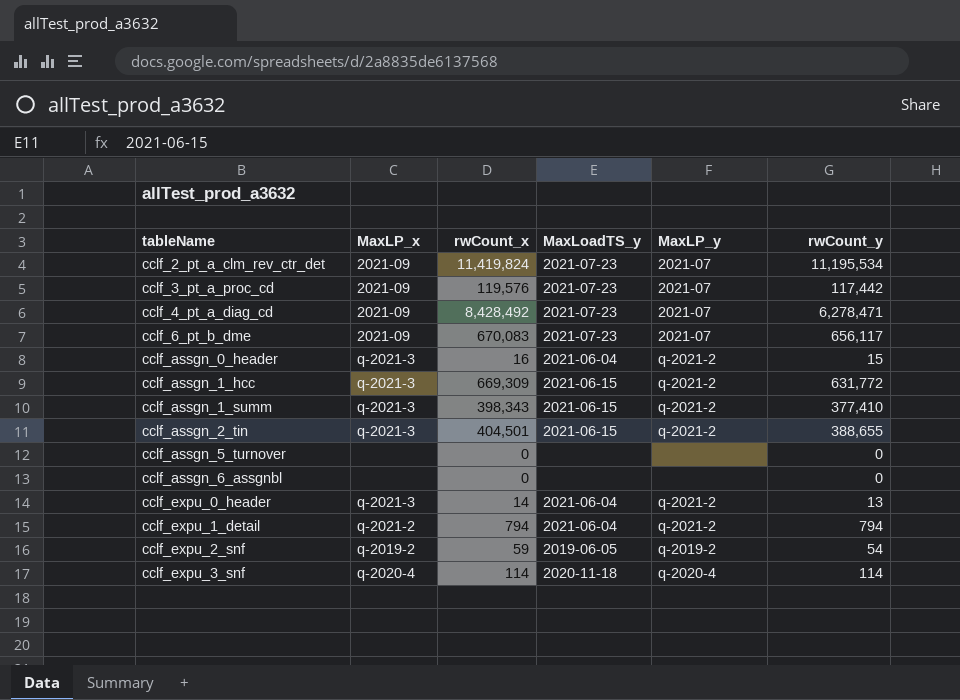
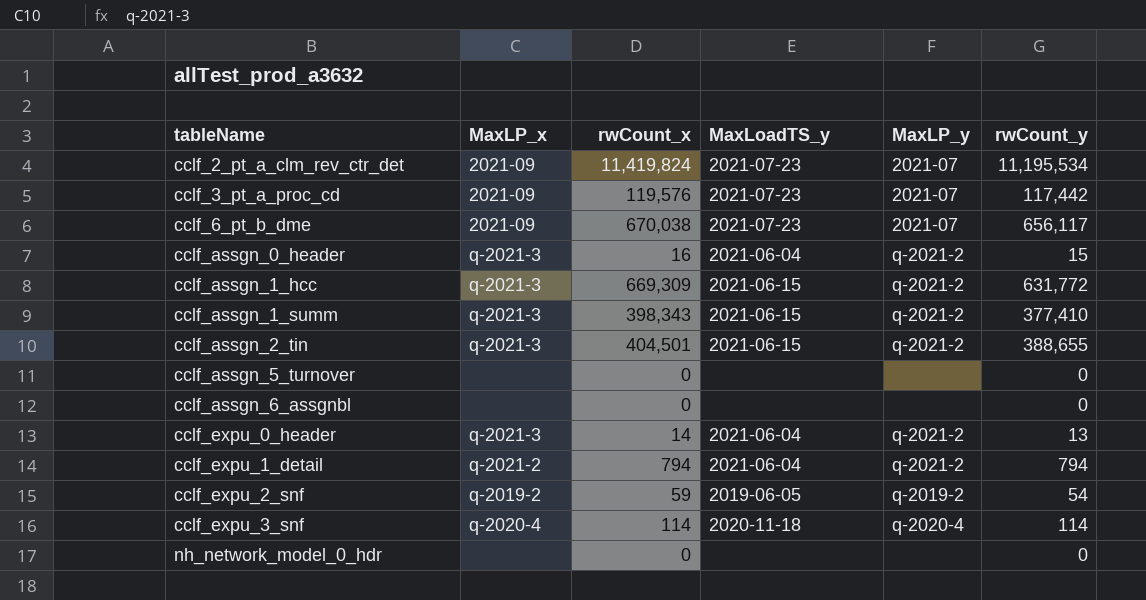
row cclf_4_pt_a_diag_cd: 2021-09 | 8,428,492 | 2021-07-23 | 2021-07 | 6,278,471 -> none
cclf_6_pt_b_dme | rwCount_x: 670,083 -> 670,038
row nh_network_model_0_hdr: none -> none | 0 | none | none | 0

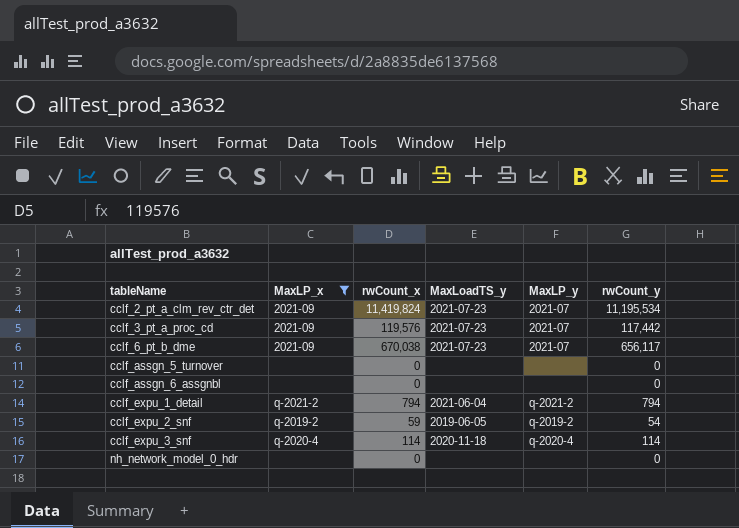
filter: none -> MaxLP_x != q-2021-3

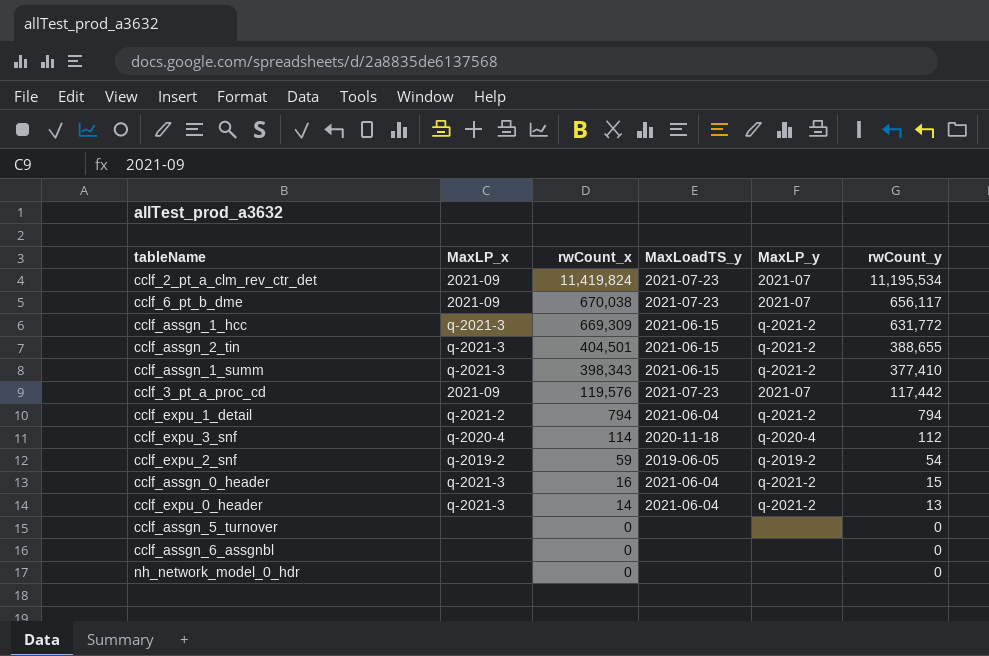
filter: MaxLP_x != q-2021-3 -> none
row order: tableName ascending -> rwCount_x descending
cclf_expu_3_snf | rwCount_y: 114 -> 112

